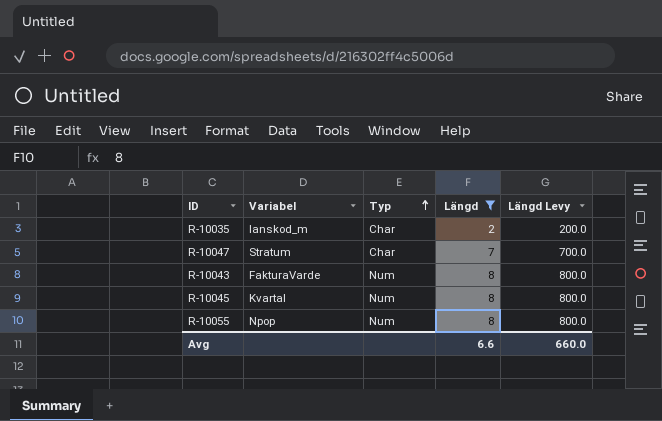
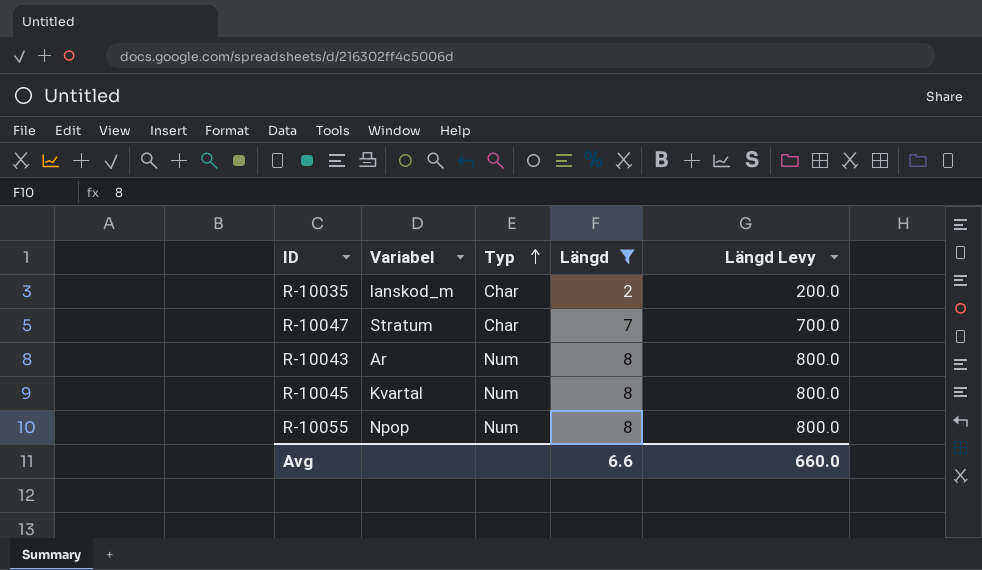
R-10043 | Variabel: FakturaVarde -> Ar

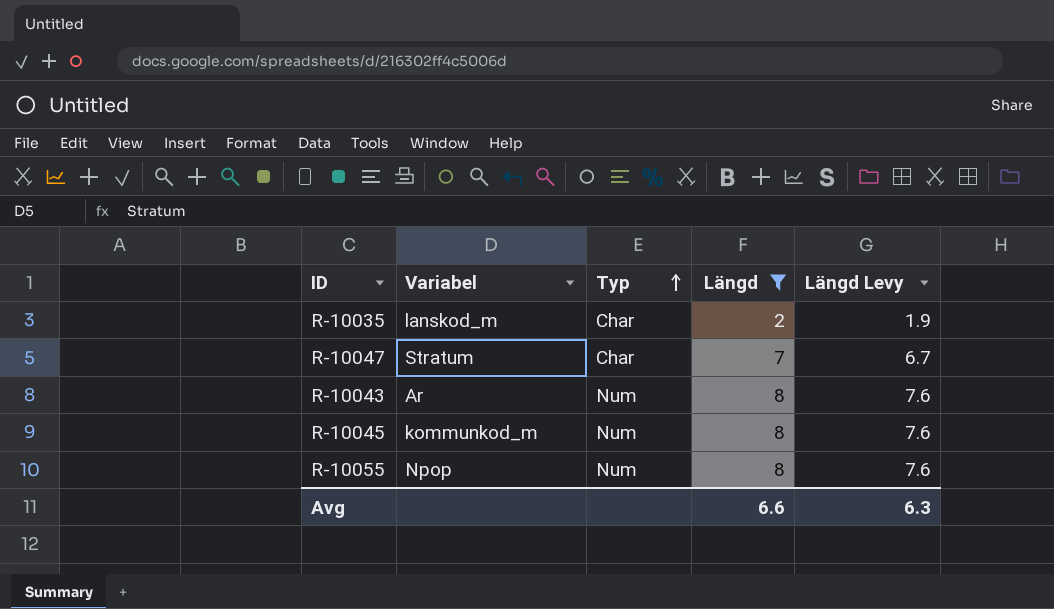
column Längd Levy | formula: [Längd] * 100 -> [Längd] * 0.95
R-10045 | Variabel: Kvartal -> kommunkod_m
Avg | Längd Levy: 660.0 -> 6.3

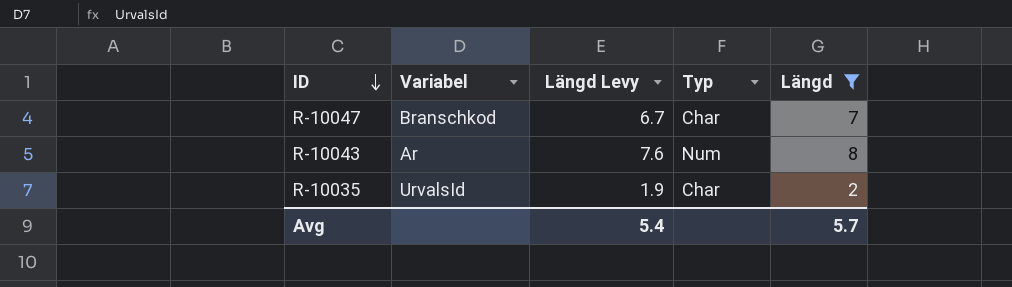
row order: Typ ascending -> ID descending
column Längd Levy | position: 5 -> 3
row R-10045: kommunkod_m | Num | 8 | 7.6 -> none
row R-10055: Npop | Num | 8 | 7.6 -> none
R-10047 | Variabel: Stratum -> Branschkod
R-10035 | Variabel: lanskod_m -> UrvalsId
Avg | Längd Levy: 6.3 -> 5.4
Avg | Längd: 6.6 -> 5.7

